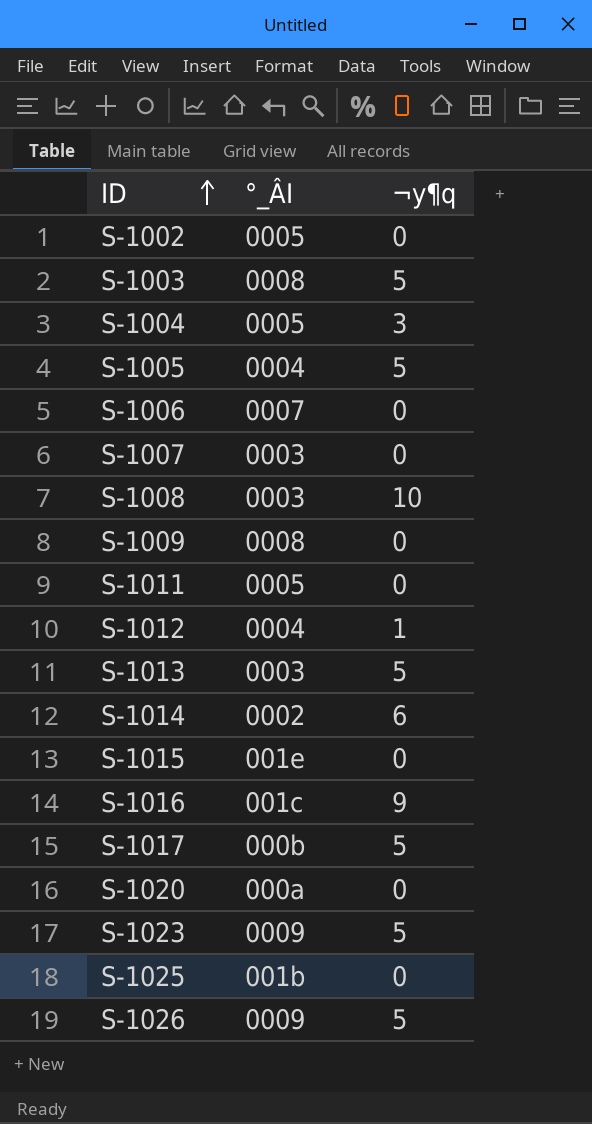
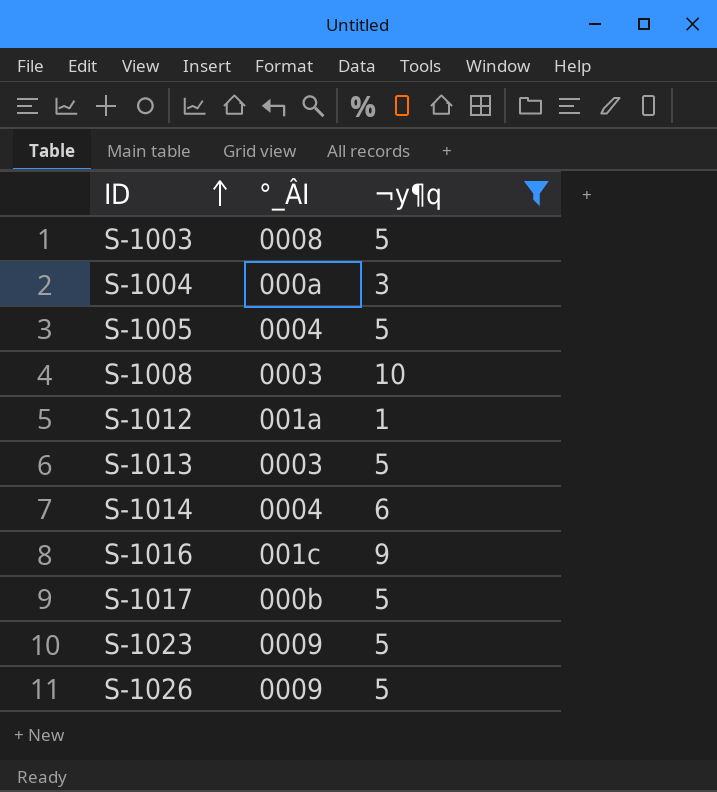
filter: none -> ¬y¶q != 0
S-1004 | °_ÂI: 0005 -> 000a
S-1012 | °_ÂI: 0004 -> 001a
S-1014 | °_ÂI: 0002 -> 0004

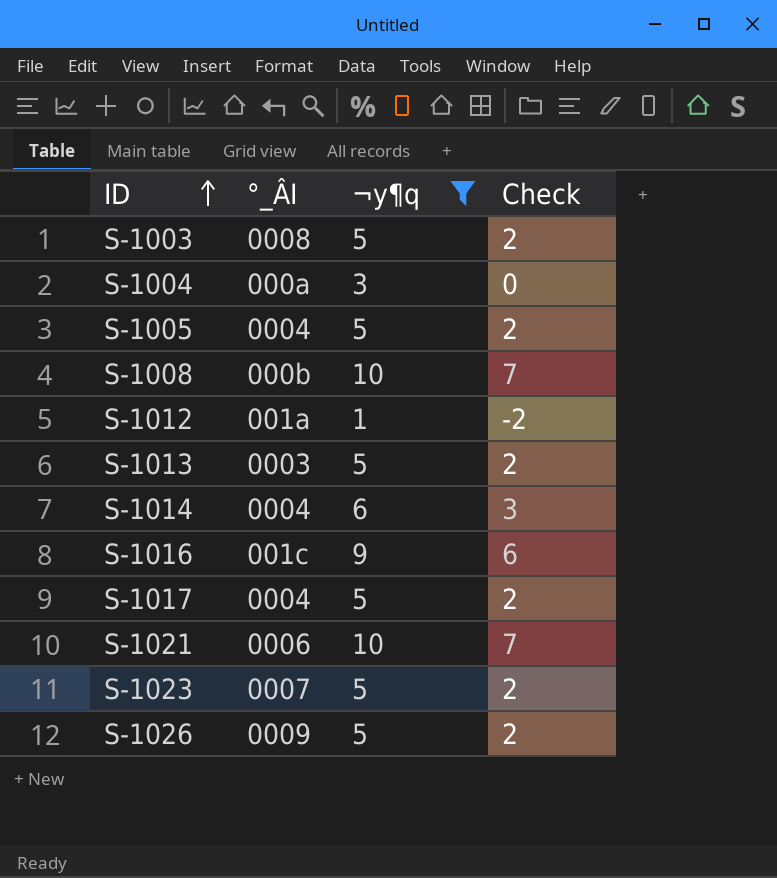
column Check | formula: none -> [¬y¶q] - 3
S-1008 | °_ÂI: 0003 -> 000b
S-1017 | °_ÂI: 000b -> 0004
row S-1021: none -> 0006 | 10 | 7
S-1023 | °_ÂI: 0009 -> 0007

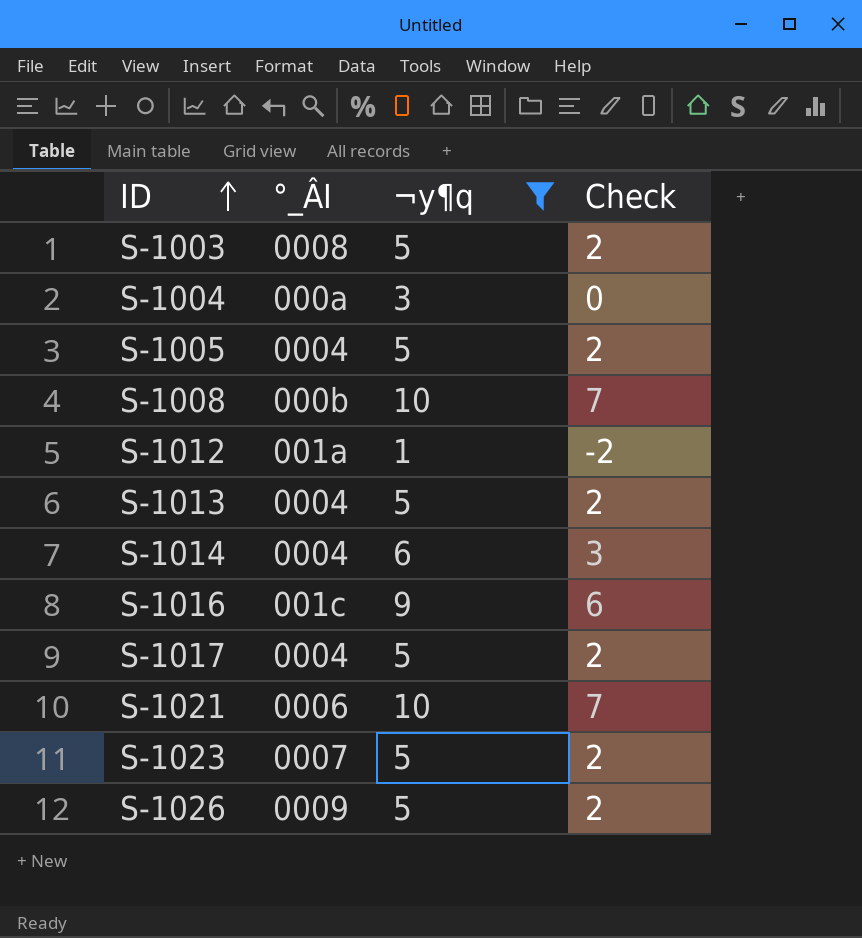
S-1013 | °_ÂI: 0003 -> 0004

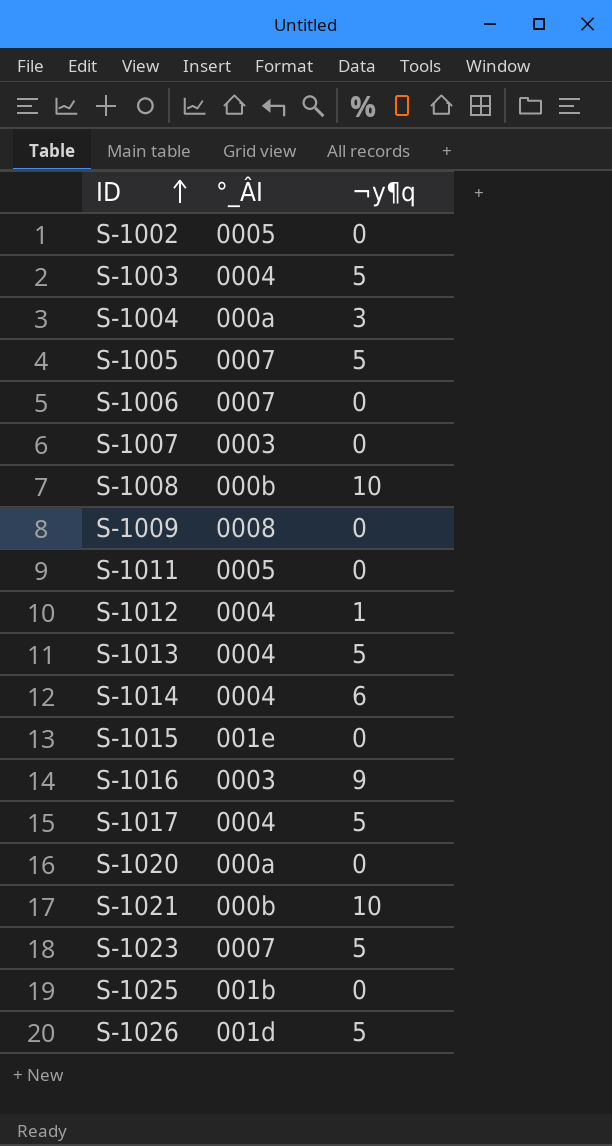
filter: ¬y¶q != 0 -> none
column Check | formula: [¬y¶q] - 3 -> none
S-1003 | °_ÂI: 0008 -> 0004
S-1005 | °_ÂI: 0004 -> 0007
S-1012 | °_ÂI: 001a -> 0004
S-1016 | °_ÂI: 001c -> 0003
S-1021 | °_ÂI: 0006 -> 000b
S-1026 | °_ÂI: 0009 -> 001d

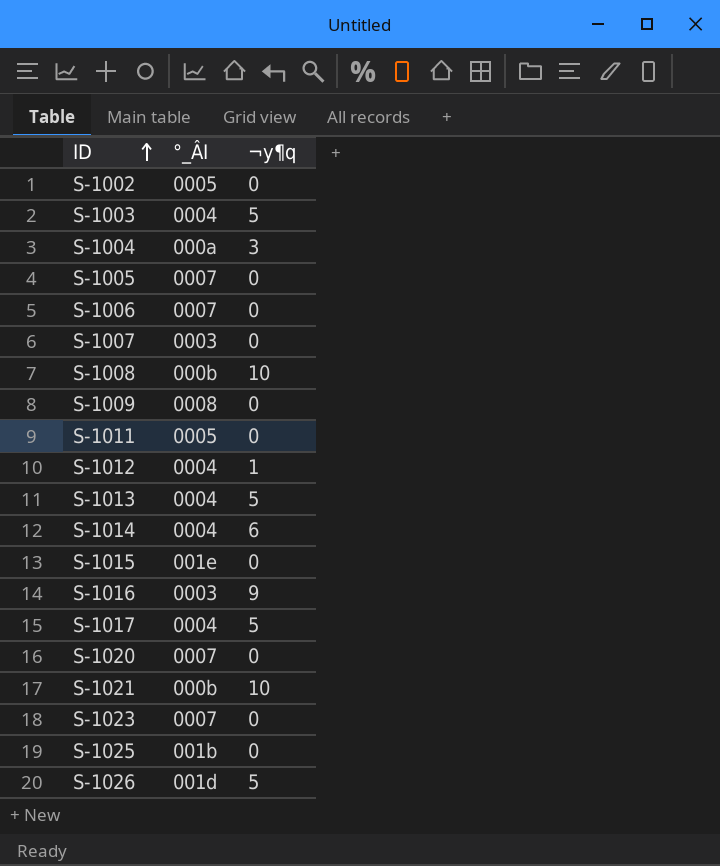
S-1005 | ¬y¶q: 5 -> 0
S-1020 | °_ÂI: 000a -> 0007
S-1023 | ¬y¶q: 5 -> 0

